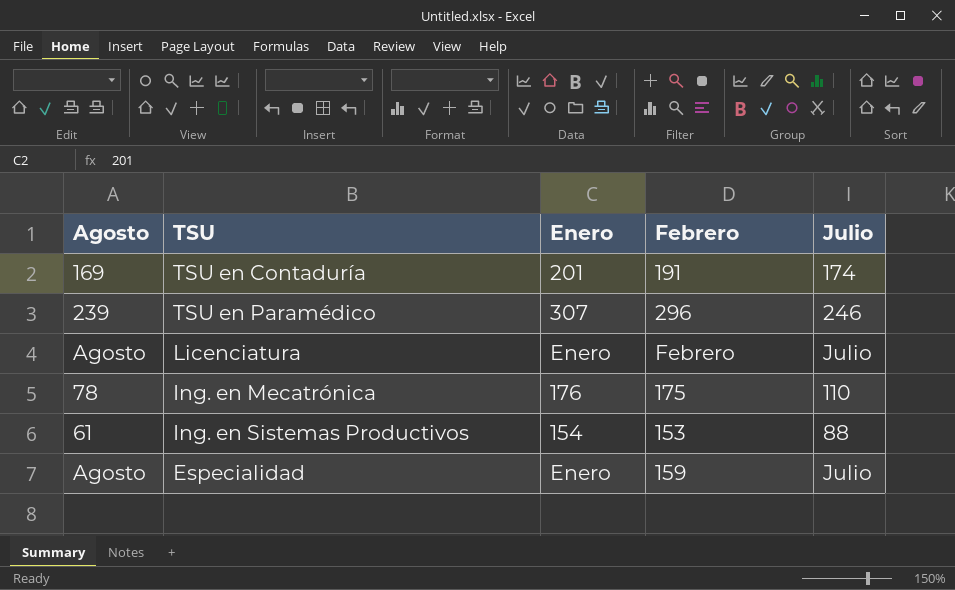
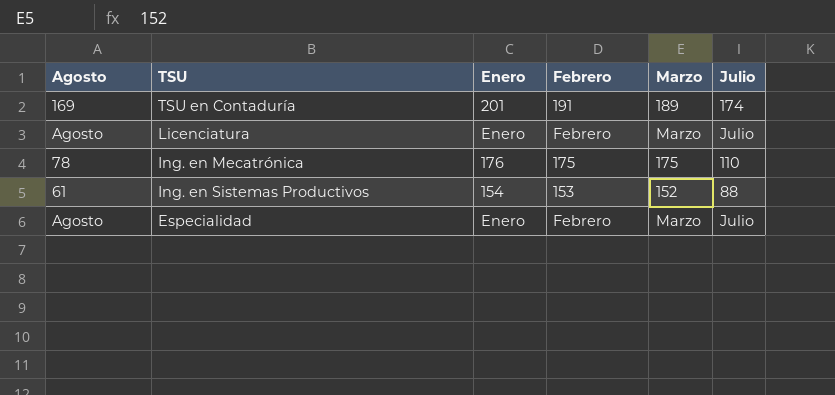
column Marzo | position: none -> 5
row TSU en Paramédico: 239 | 307 | 296 | 246 -> none
Especialidad | Febrero: 159 -> Febrero

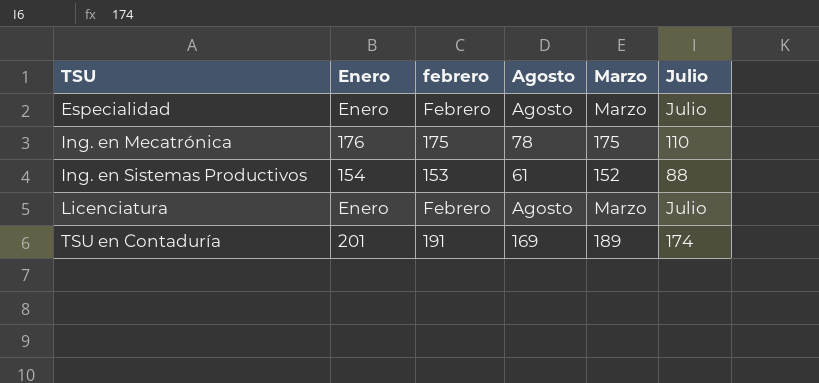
row order: none -> TSU ascending
column name: Febrero -> febrero
column Agosto | position: 1 -> 4

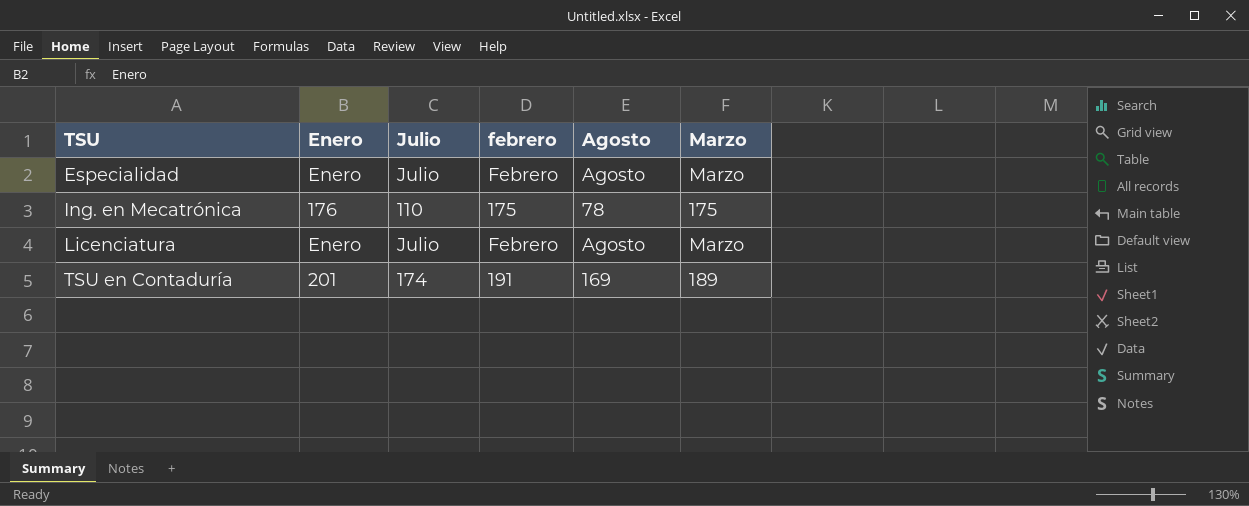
column Julio | position: 6 -> 3
row Ing. en Sistemas Productivos: 154 | 153 | 61 | 152 | 88 -> none

